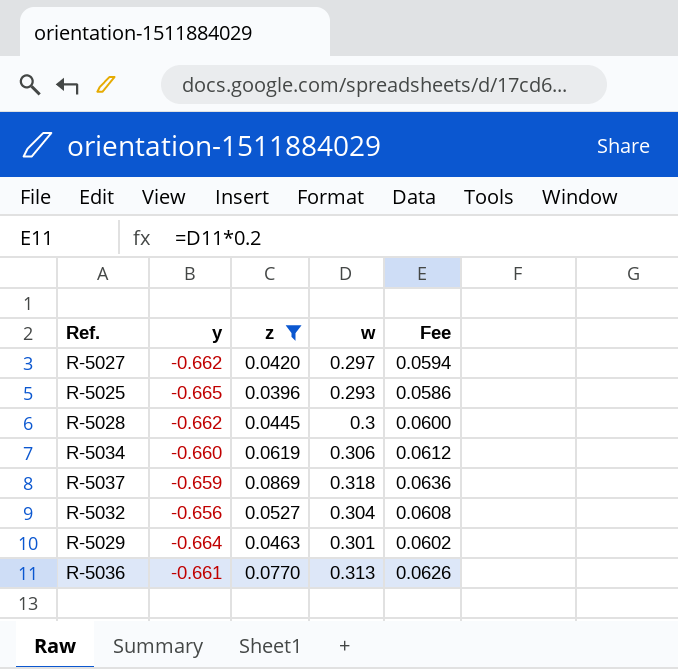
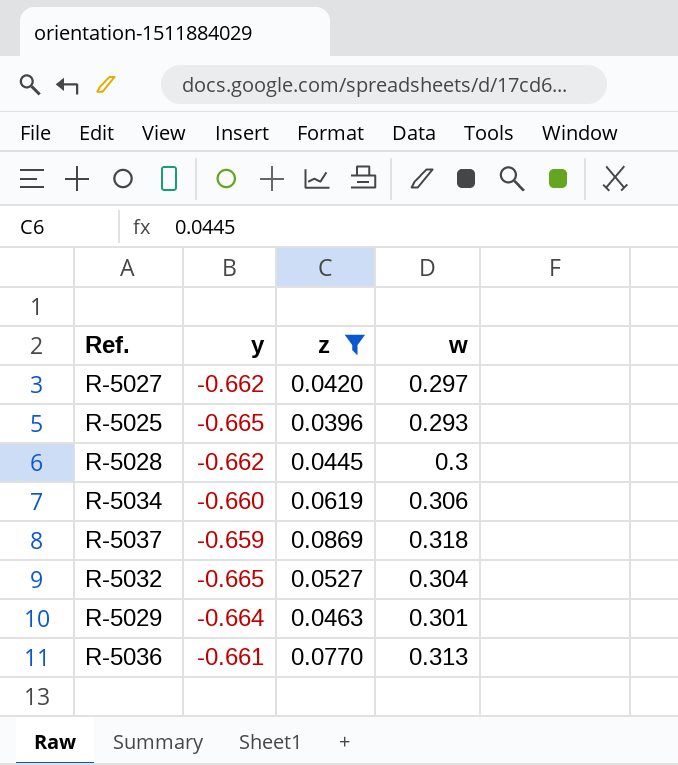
column Fee | formula: [w] * 0.2 -> none
R-5032 | y: -0.656 -> -0.665

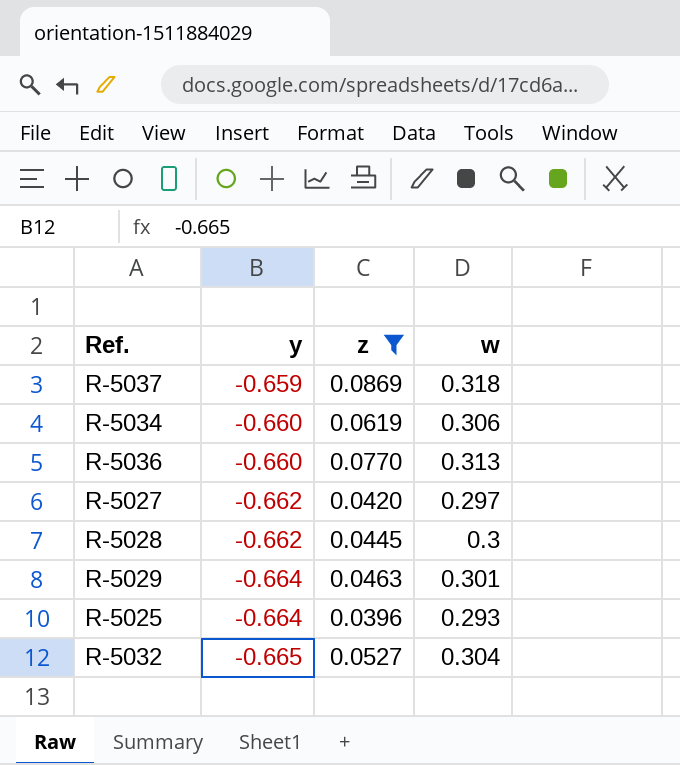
row order: none -> y descending
R-5036 | y: -0.661 -> -0.660
R-5025 | y: -0.665 -> -0.664

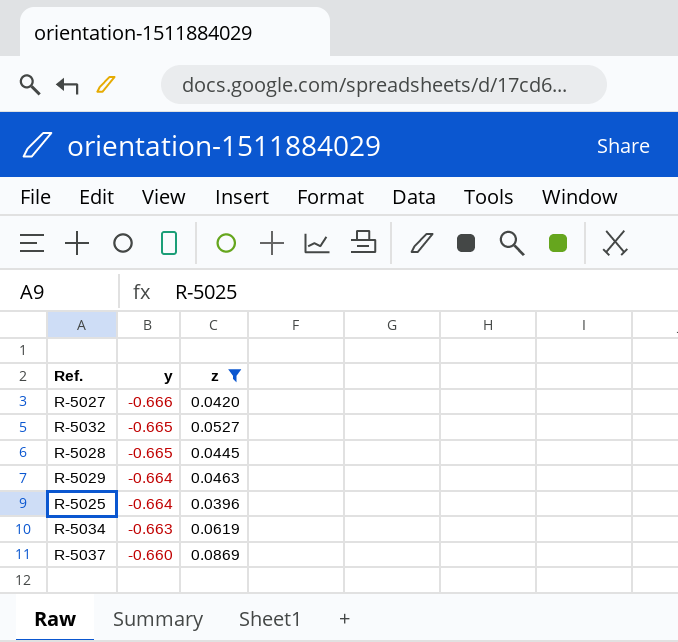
row order: y descending -> y ascending
column w | position: 4 -> none
row R-5036: -0.660 | 0.0770 | 0.313 -> none
R-5027 | y: -0.662 -> -0.666
R-5028 | y: -0.662 -> -0.665
R-5034 | y: -0.660 -> -0.663
R-5037 | y: -0.659 -> -0.660

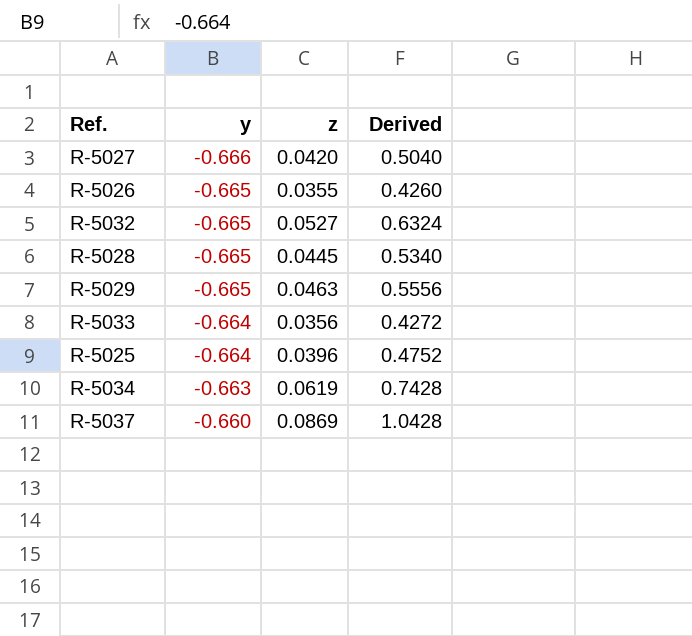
filter: z >= 0.0396 -> none
column Derived | formula: none -> [z] * 12
R-5029 | y: -0.664 -> -0.665

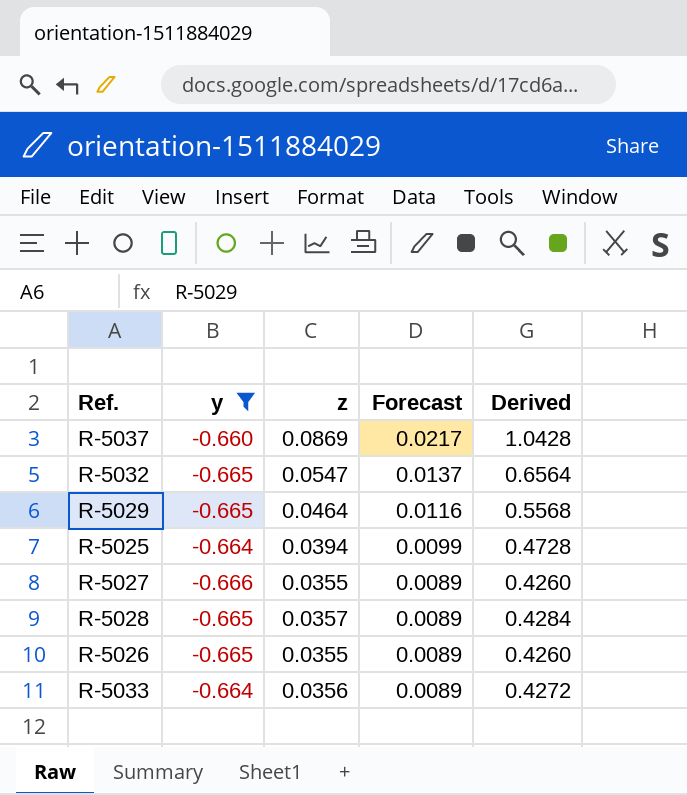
filter: none -> y != -0.663
row order: y ascending -> Forecast descending
column Forecast | formula: none -> [z] * 0.25
R-5032 | z: 0.0527 -> 0.0547
R-5032 | Derived: 0.6324 -> 0.6564
R-5029 | z: 0.0463 -> 0.0464
R-5029 | Derived: 0.5556 -> 0.5568
R-5025 | z: 0.0396 -> 0.0394
R-5025 | Derived: 0.4752 -> 0.4728
R-5027 | z: 0.0420 -> 0.0355
R-5027 | Derived: 0.5040 -> 0.4260
R-5028 | z: 0.0445 -> 0.0357
R-5028 | Derived: 0.5340 -> 0.4284

